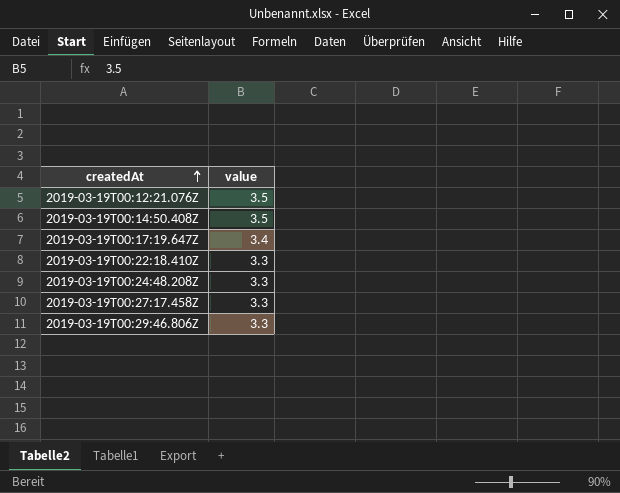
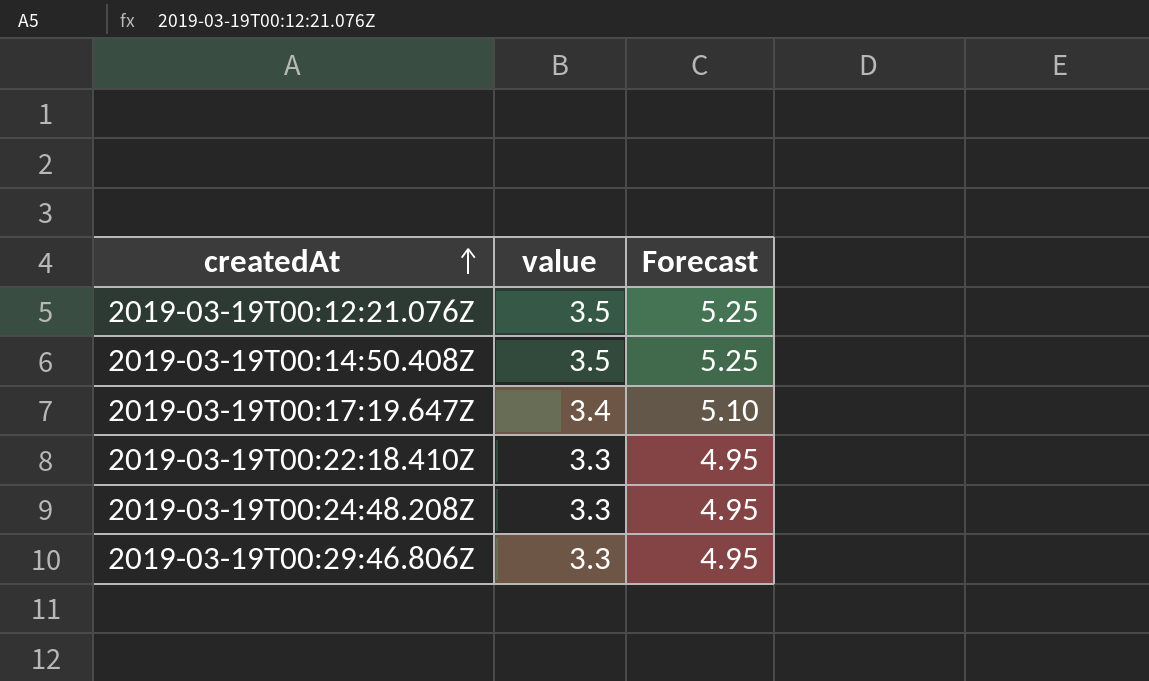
column Forecast | formula: none -> [value] * 1.5
row 2019-03-19T00:27:17.458Z: 3.3 -> none

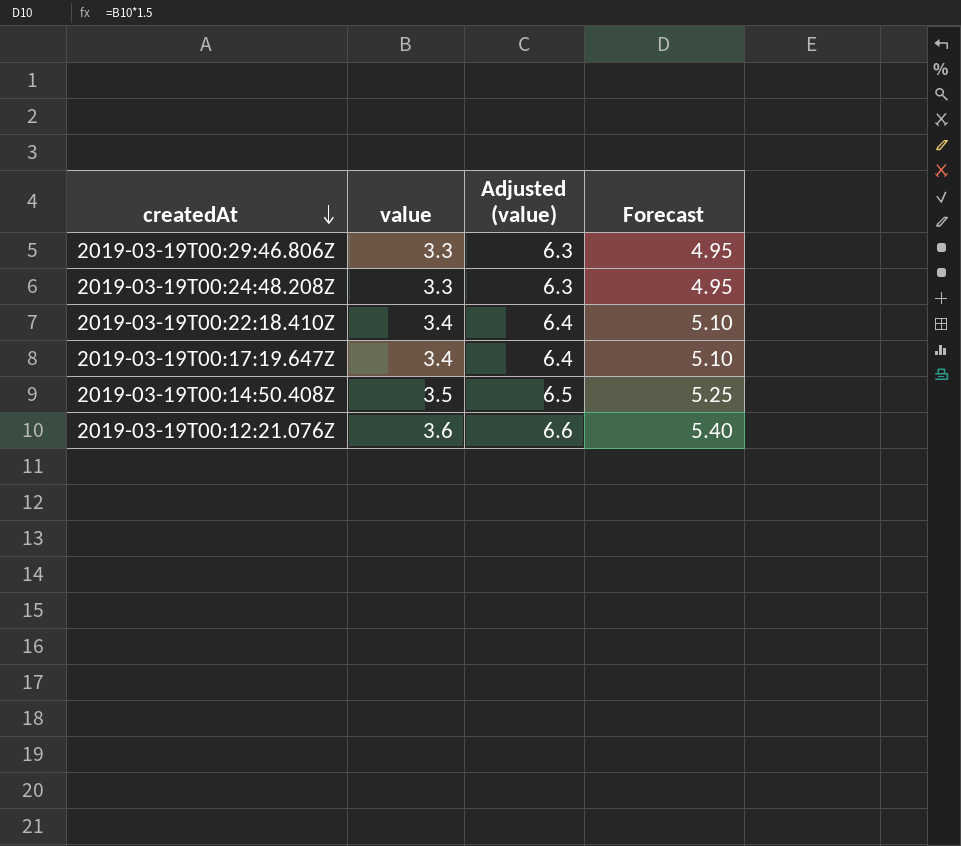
row order: createdAt ascending -> createdAt descending
column Adjusted (value) | formula: none -> [value] + 3
2019-03-19T00:22:18.410Z | value: 3.3 -> 3.4
2019-03-19T00:22:18.410Z | Forecast: 4.95 -> 5.10
2019-03-19T00:12:21.076Z | value: 3.5 -> 3.6
2019-03-19T00:12:21.076Z | Forecast: 5.25 -> 5.40

